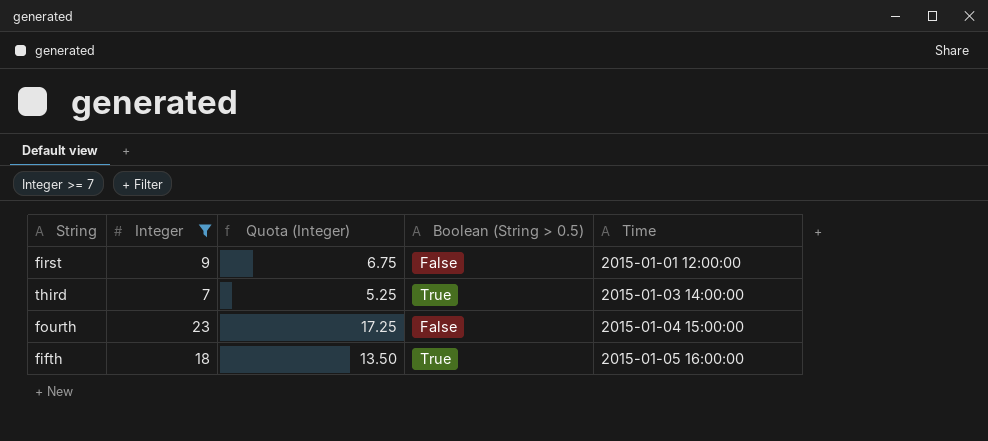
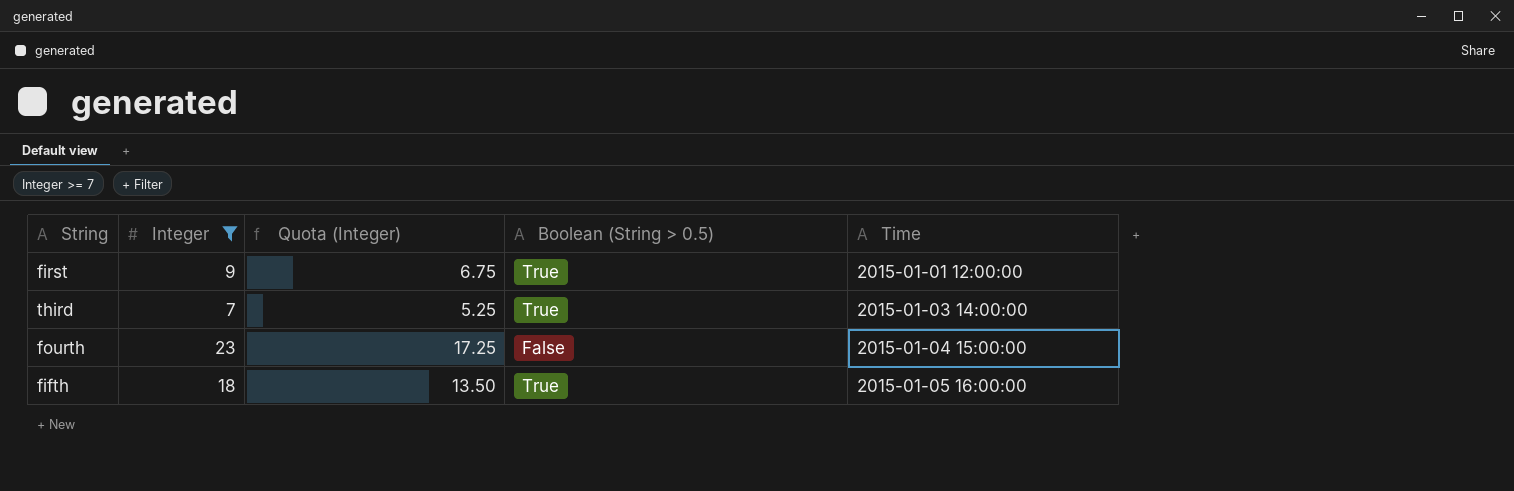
first | Boolean (String > 0.5): False -> True

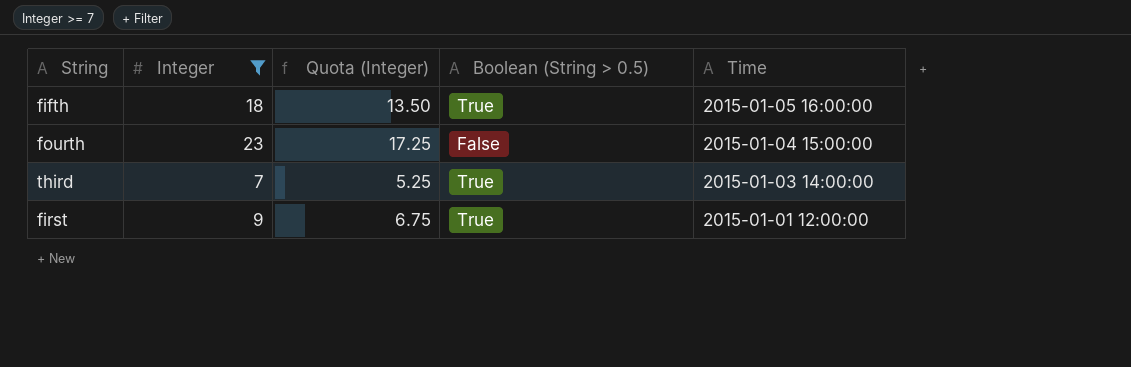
row order: Time ascending -> Time descending

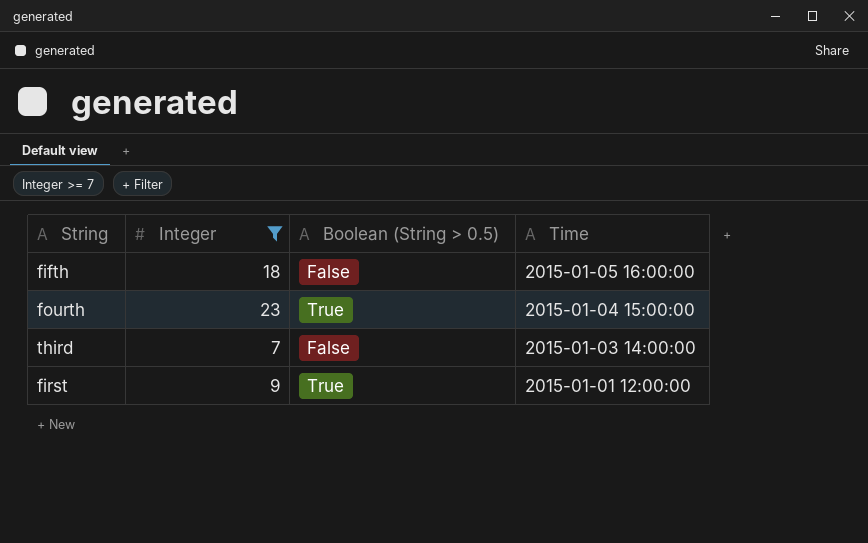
column Quota (Integer) | formula: [Integer] * 0.75 -> none
fifth | Boolean (String > 0.5): True -> False
fourth | Boolean (String > 0.5): False -> True
third | Boolean (String > 0.5): True -> False

